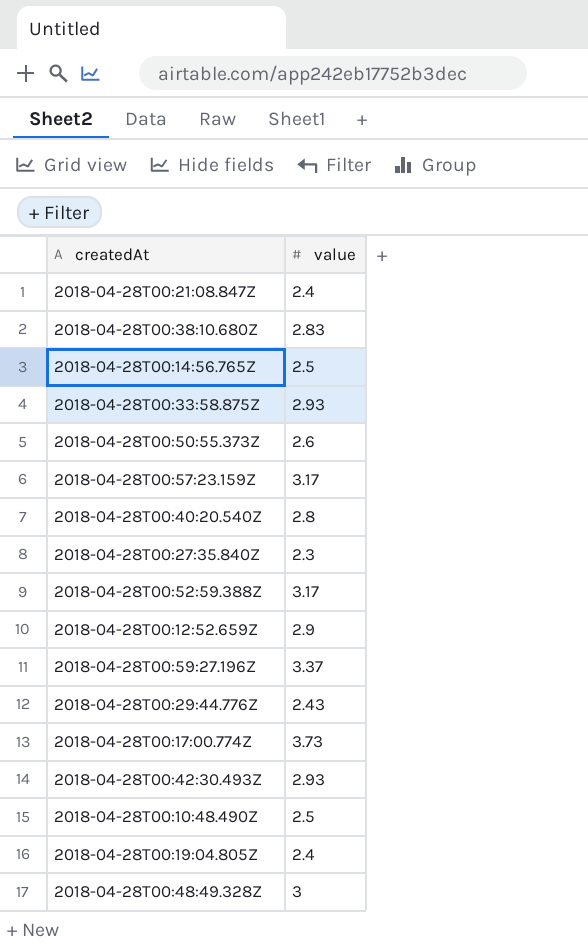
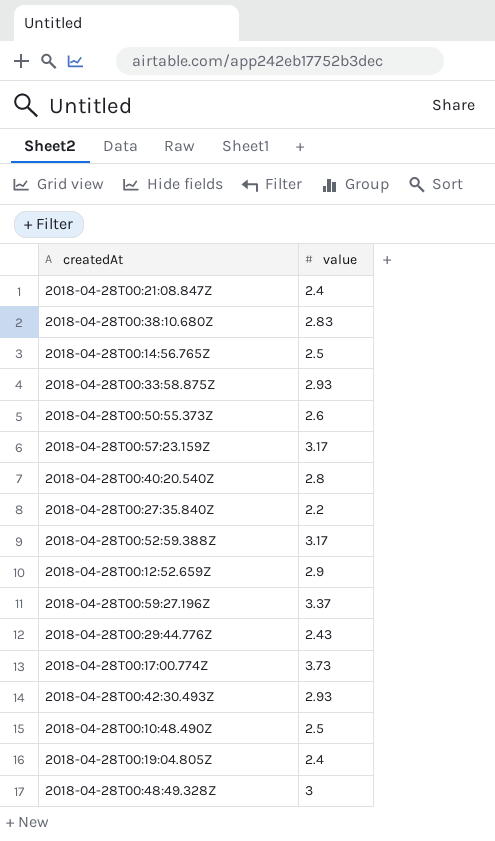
2018-04-28T00:27:35.840Z | value: 2.3 -> 2.2

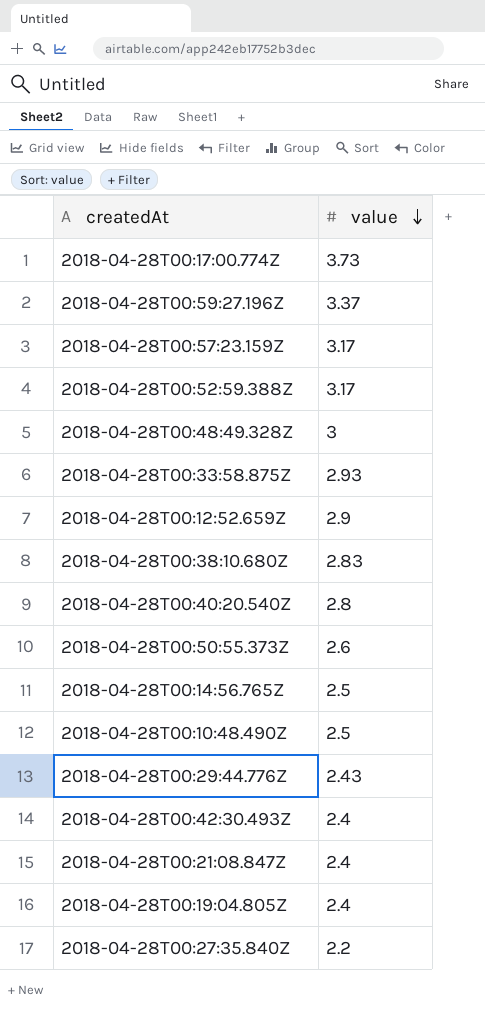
row order: none -> value descending
2018-04-28T00:42:30.493Z | value: 2.93 -> 2.4

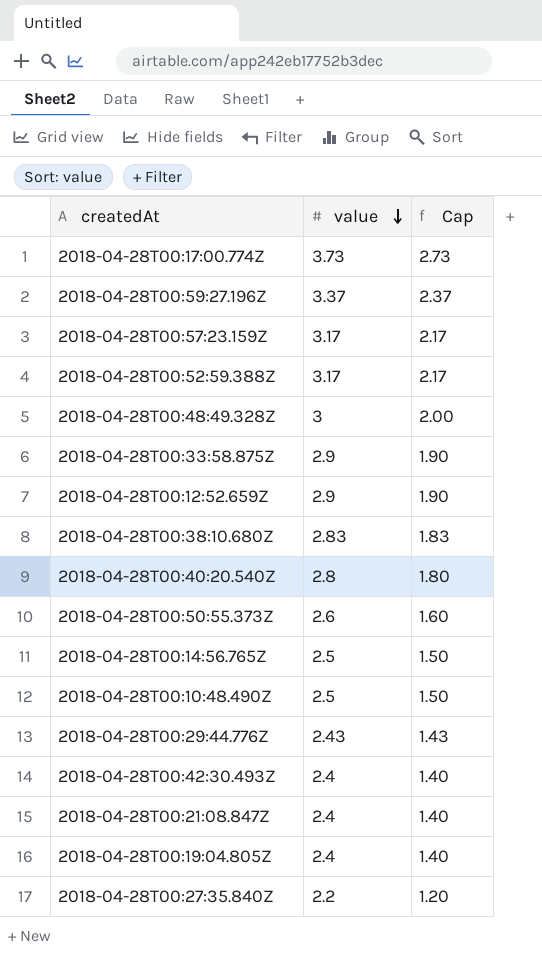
column Cap | formula: none -> [value] - 1
2018-04-28T00:33:58.875Z | value: 2.93 -> 2.9

